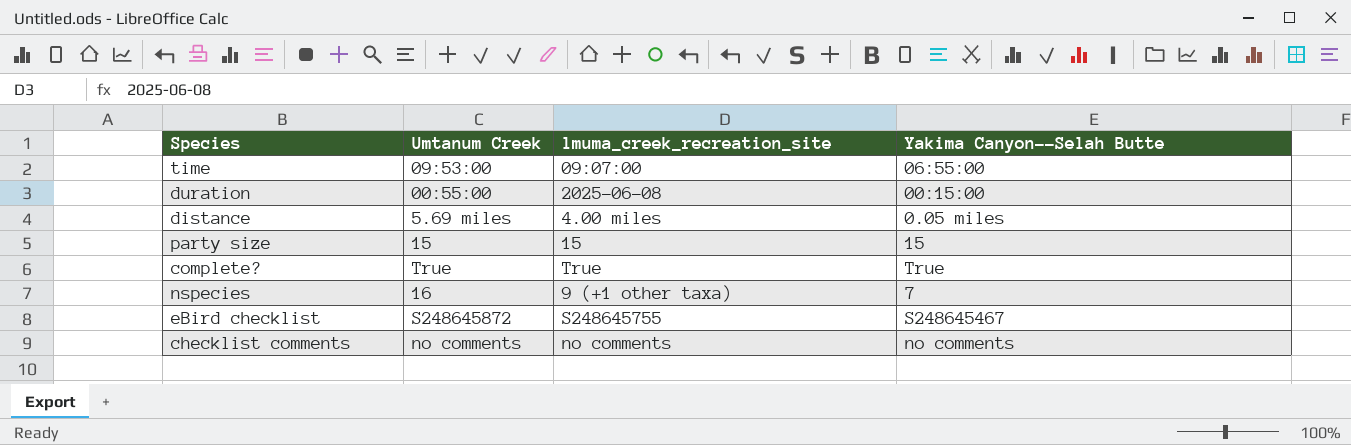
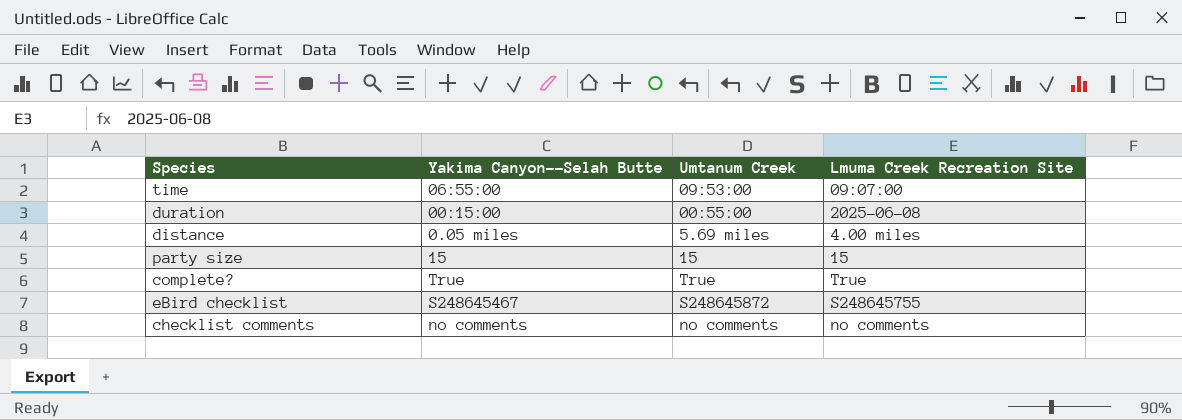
column Yakima Canyon--Selah Butte | position: 4 -> 2
column name: lmuma_creek_recreation_site -> Lmuma Creek Recreation Site
row nspecies: 16 | 9 (+1 other taxa) | 7 -> none

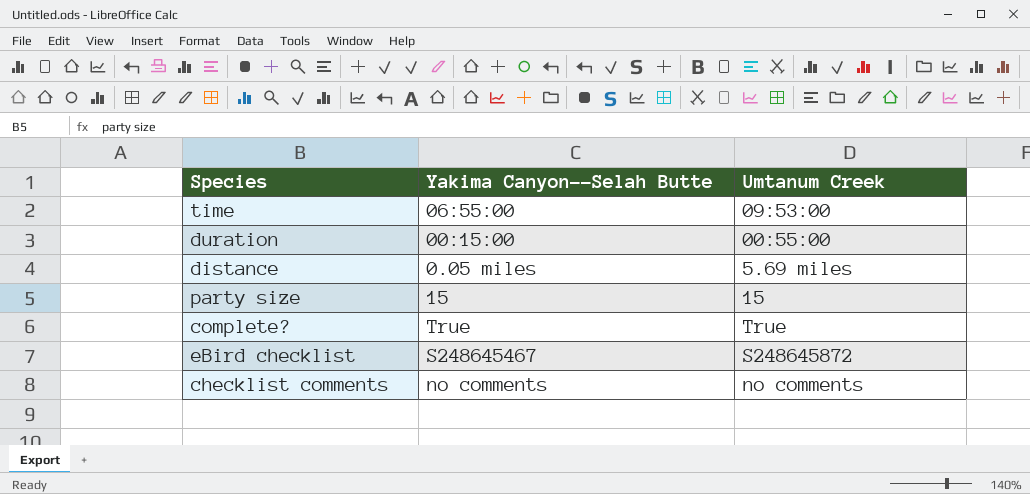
column Lmuma Creek Recreation Site | position: 4 -> none

